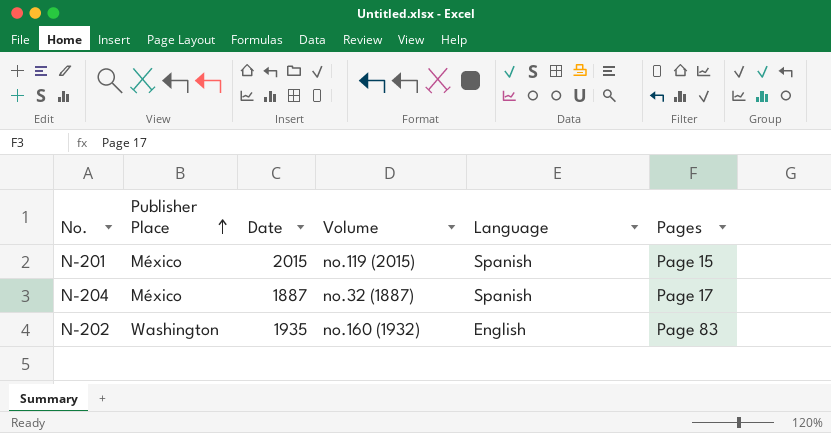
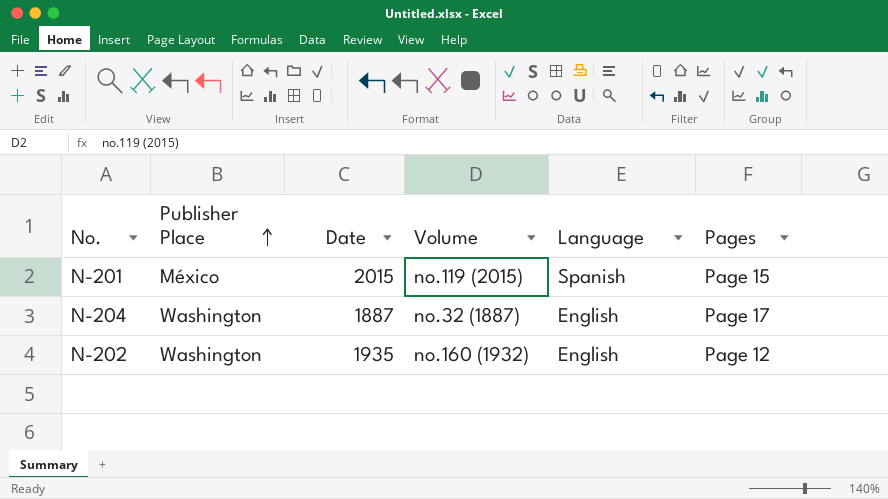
N-204 | Publisher Place: México -> Washington
N-204 | Language: Spanish -> English
N-202 | Pages: Page 83 -> Page 12

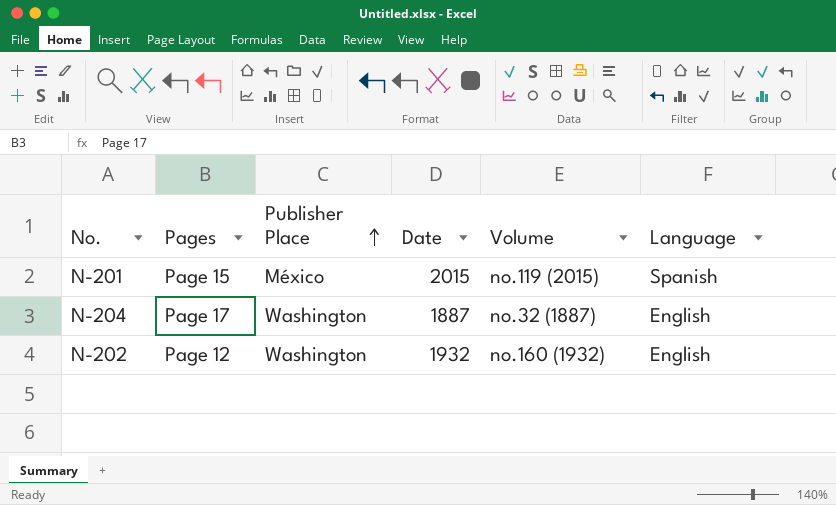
column Pages | position: 6 -> 2
N-202 | Date: 1935 -> 1932

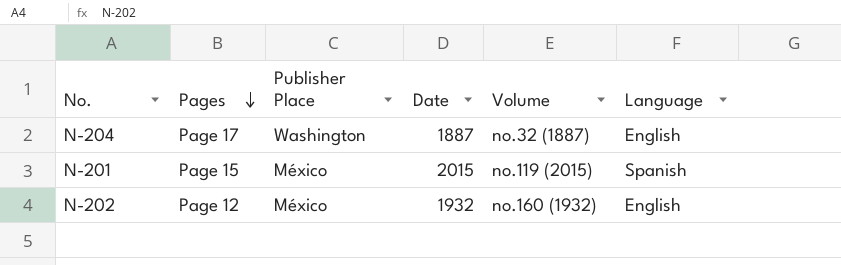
row order: Publisher Place ascending -> Pages descending
N-202 | Publisher Place: Washington -> México

